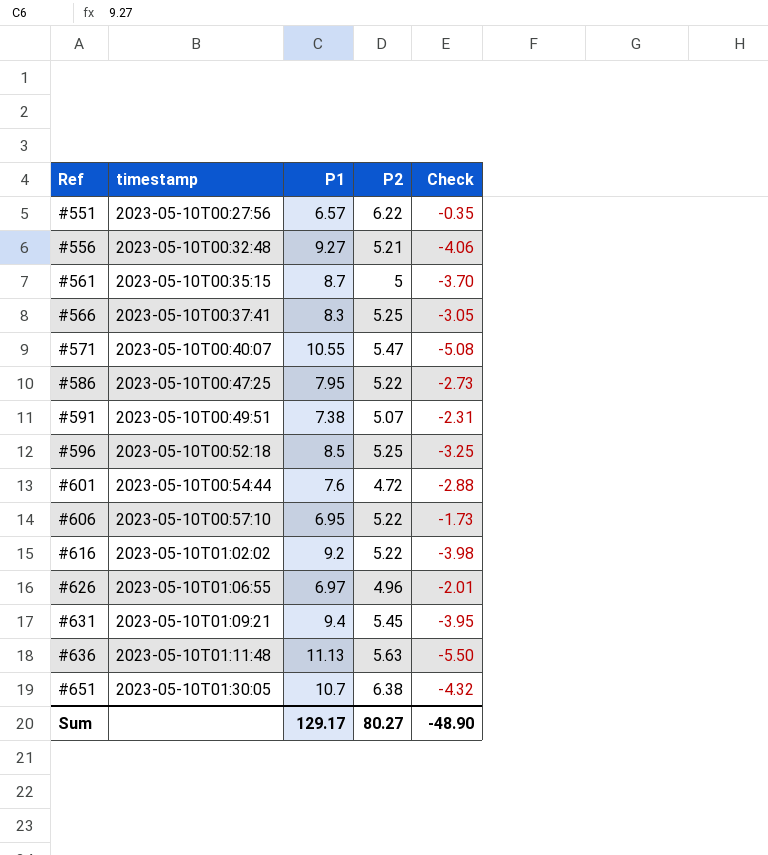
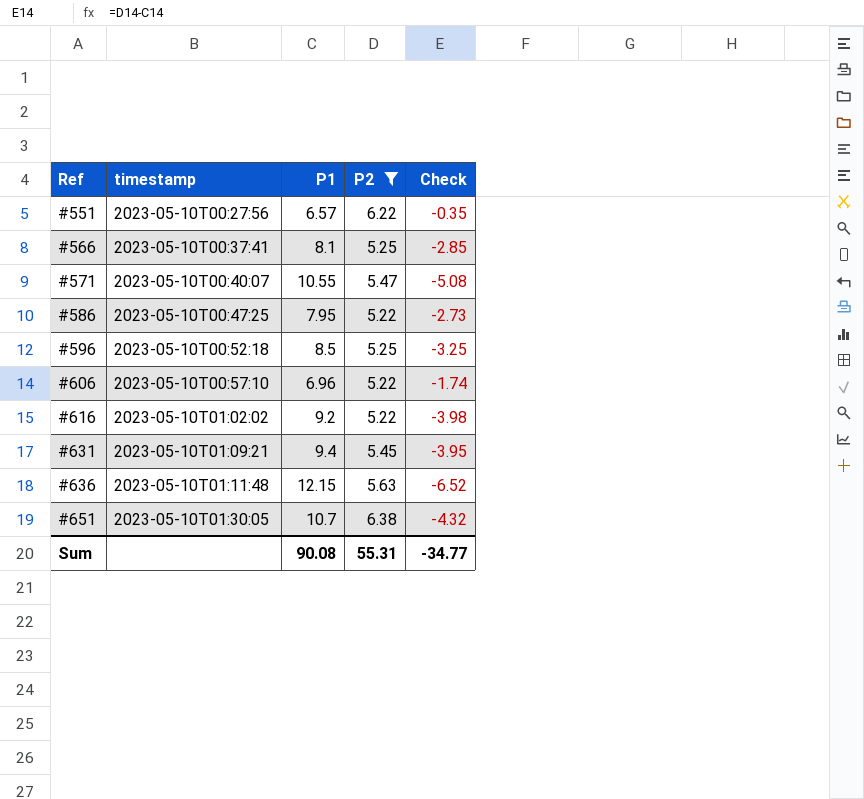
filter: none -> P2 >= 5.22
#566 | P1: 8.3 -> 8.1
#566 | Check: -3.05 -> -2.85
#606 | P1: 6.95 -> 6.96
#606 | Check: -1.73 -> -1.74
#636 | P1: 11.13 -> 12.15
#636 | Check: -5.50 -> -6.52
Sum | P1: 129.17 -> 90.08
Sum | P2: 80.27 -> 55.31
Sum | Check: -48.90 -> -34.77

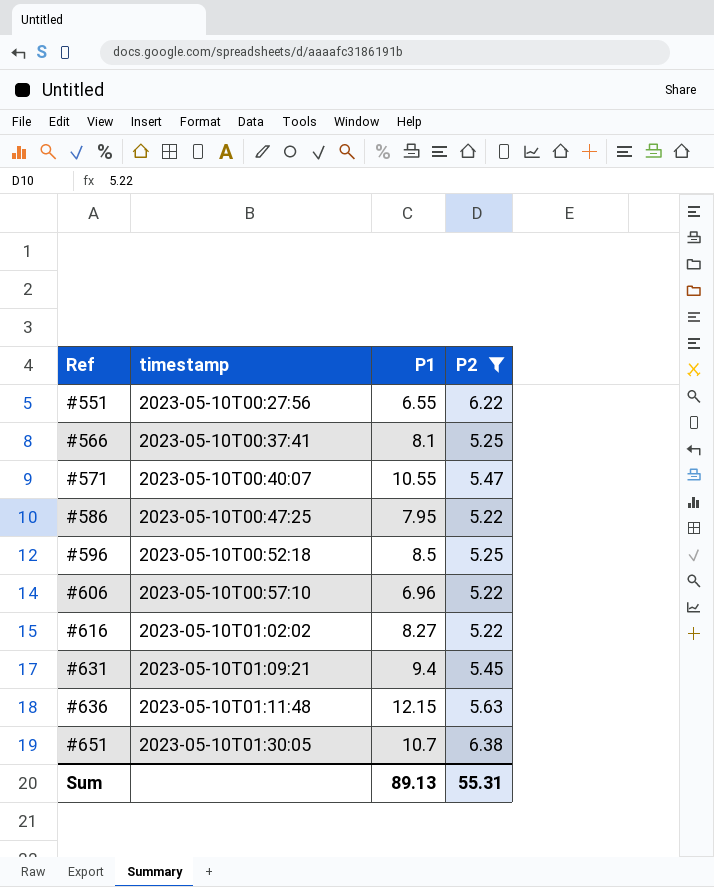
column Check | formula: [P2] - [P1] -> none
#551 | P1: 6.57 -> 6.55
#616 | P1: 9.2 -> 8.27
Sum | P1: 90.08 -> 89.13

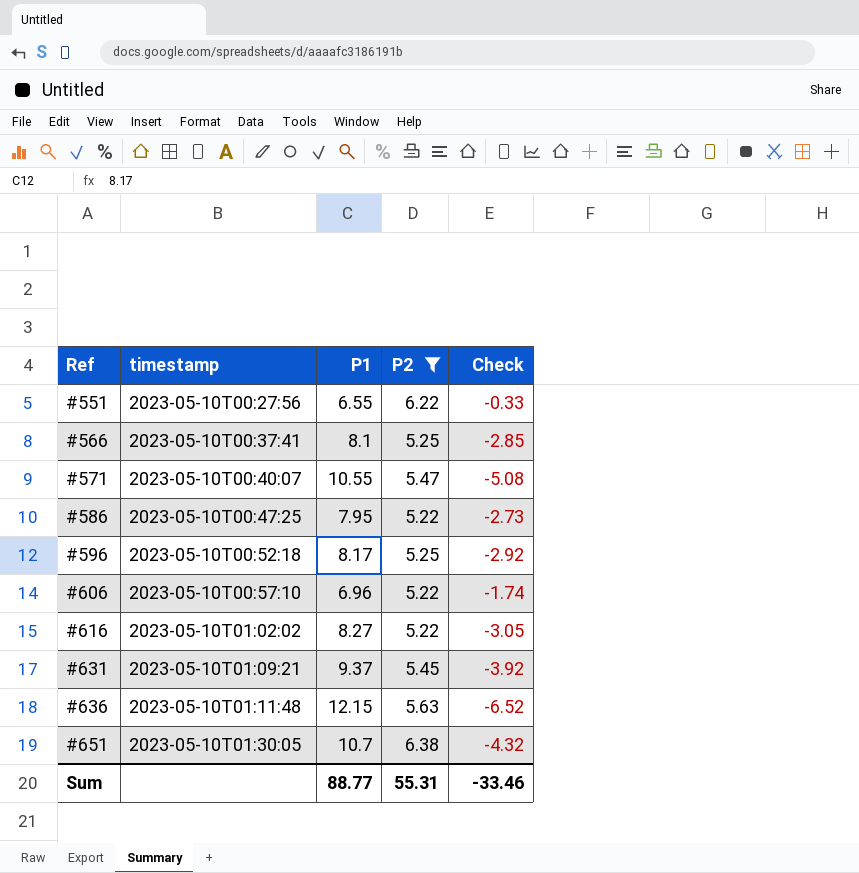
column Check | formula: none -> [P2] - [P1]
#596 | P1: 8.5 -> 8.17
#631 | P1: 9.4 -> 9.37
Sum | P1: 89.13 -> 88.77

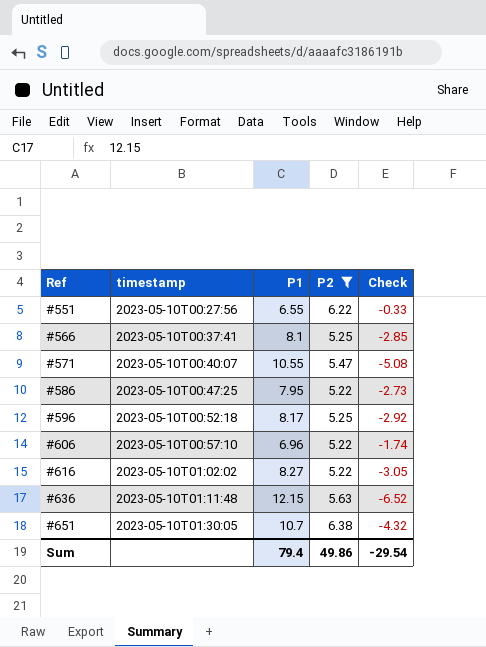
row #631: 2023-05-10T01:09:21 | 9.37 | 5.45 | -3.92 -> none
Sum | P1: 88.77 -> 79.4
Sum | P2: 55.31 -> 49.86
Sum | Check: -33.46 -> -29.54

